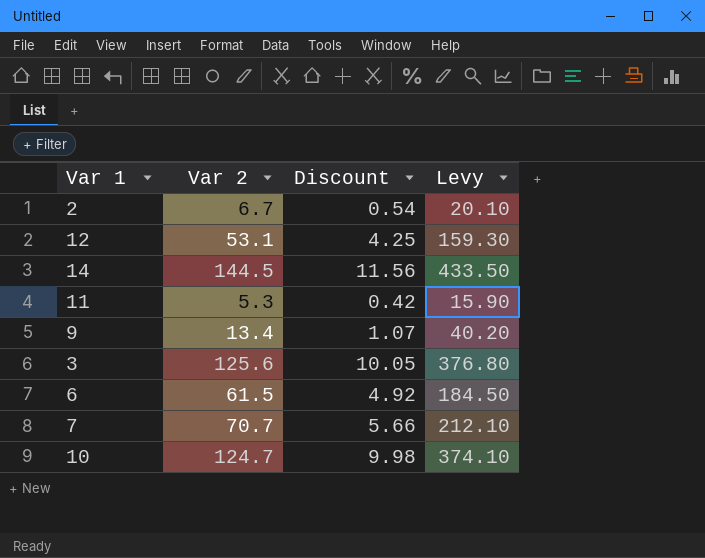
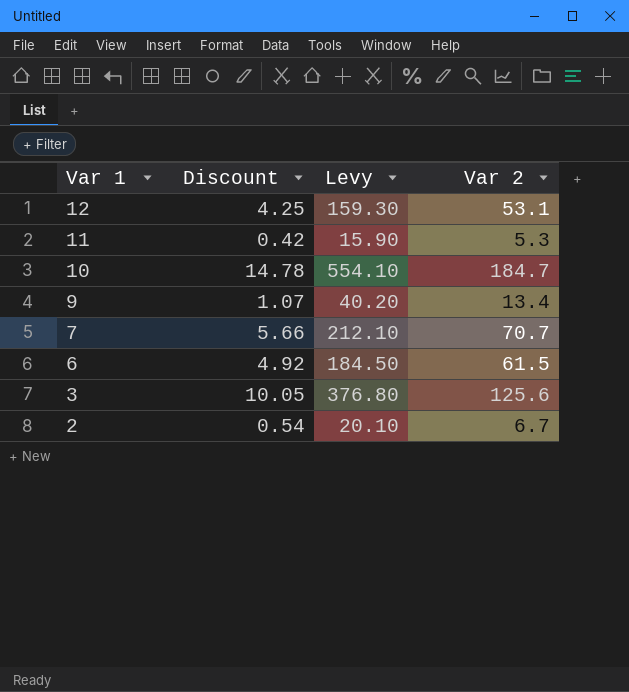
row order: none -> Var 1 descending
column Var 2 | position: 2 -> 4
row 14: 144.5 | 11.56 | 433.50 -> none
10 | Discount: 9.98 -> 14.78
10 | Levy: 374.10 -> 554.10
10 | Var 2: 124.7 -> 184.7

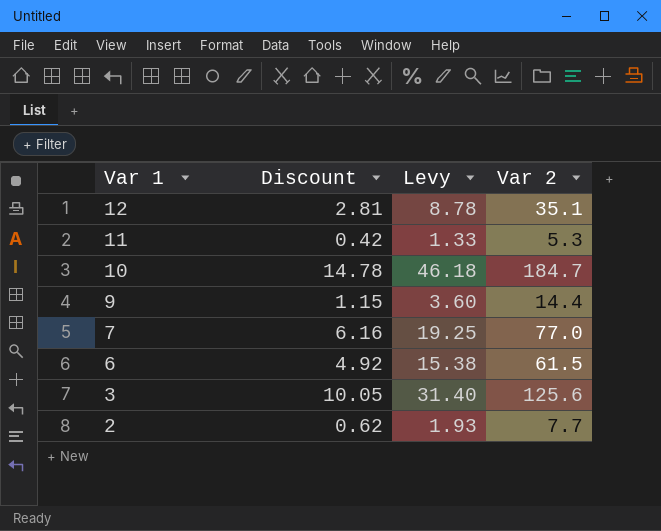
column Levy | formula: [Var 2] * 3 -> [Var 2] * 0.25
12 | Discount: 4.25 -> 2.81
12 | Var 2: 53.1 -> 35.1
9 | Discount: 1.07 -> 1.15
9 | Var 2: 13.4 -> 14.4
7 | Discount: 5.66 -> 6.16
7 | Var 2: 70.7 -> 77.0
2 | Discount: 0.54 -> 0.62
2 | Var 2: 6.7 -> 7.7

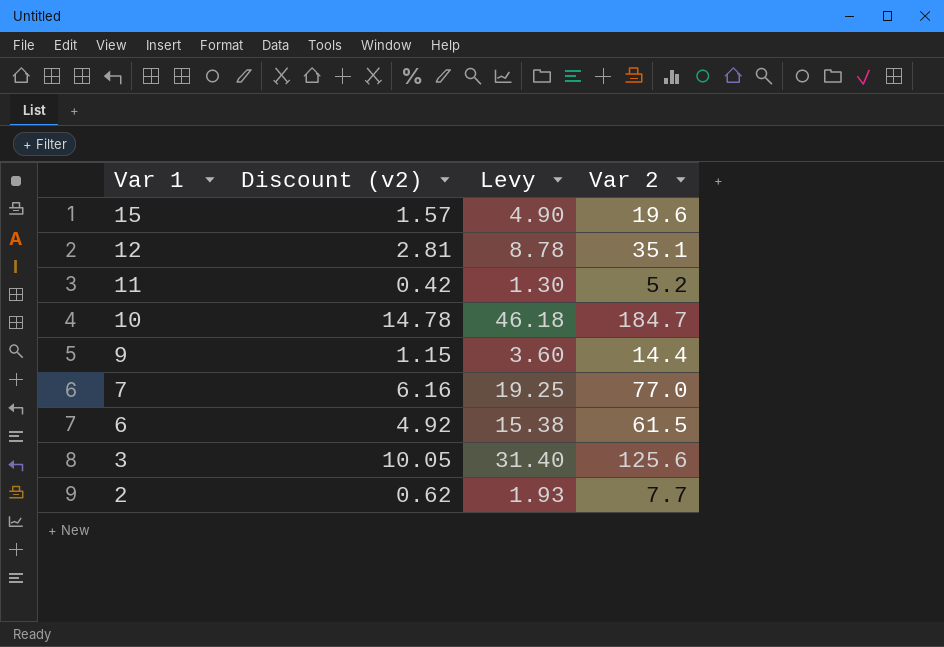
column name: Discount -> Discount (v2)
row 15: none -> 1.57 | 4.90 | 19.6
11 | Levy: 1.33 -> 1.30
11 | Var 2: 5.3 -> 5.2

